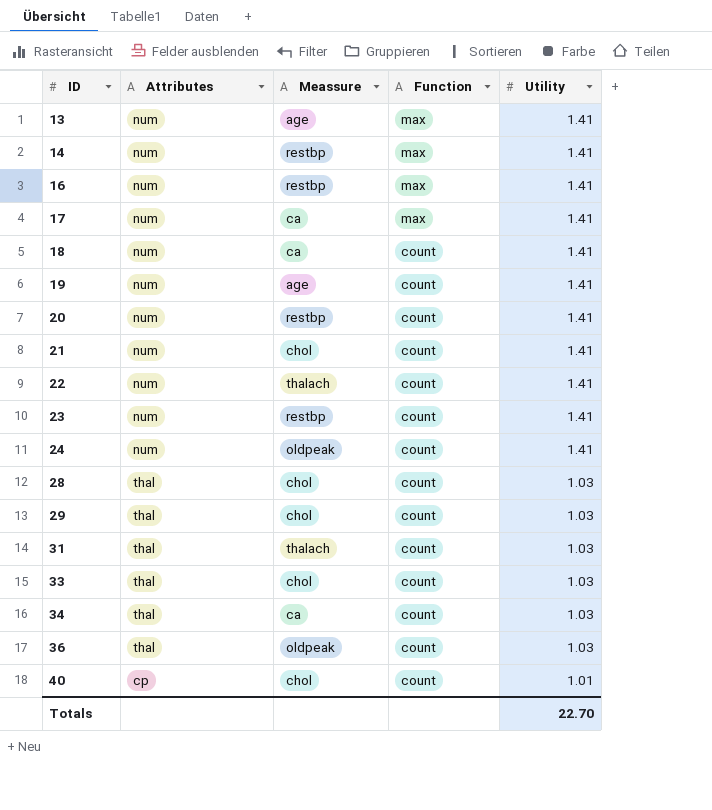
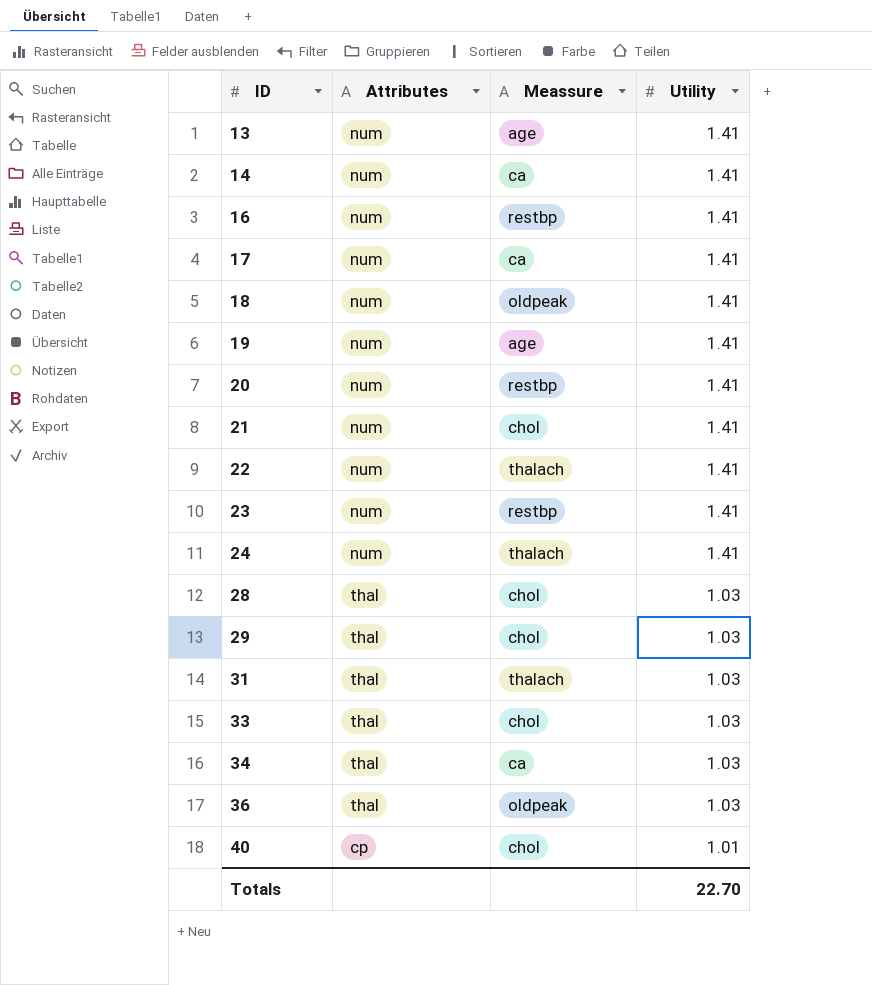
column Function | position: 4 -> none
14 | Meassure: restbp -> ca
18 | Meassure: ca -> oldpeak
24 | Meassure: oldpeak -> thalach

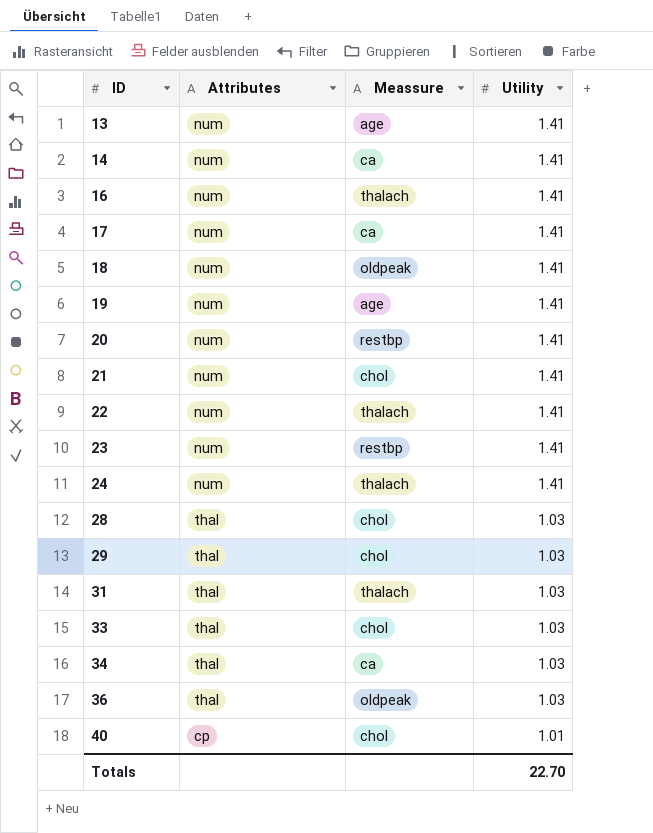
16 | Meassure: restbp -> thalach

